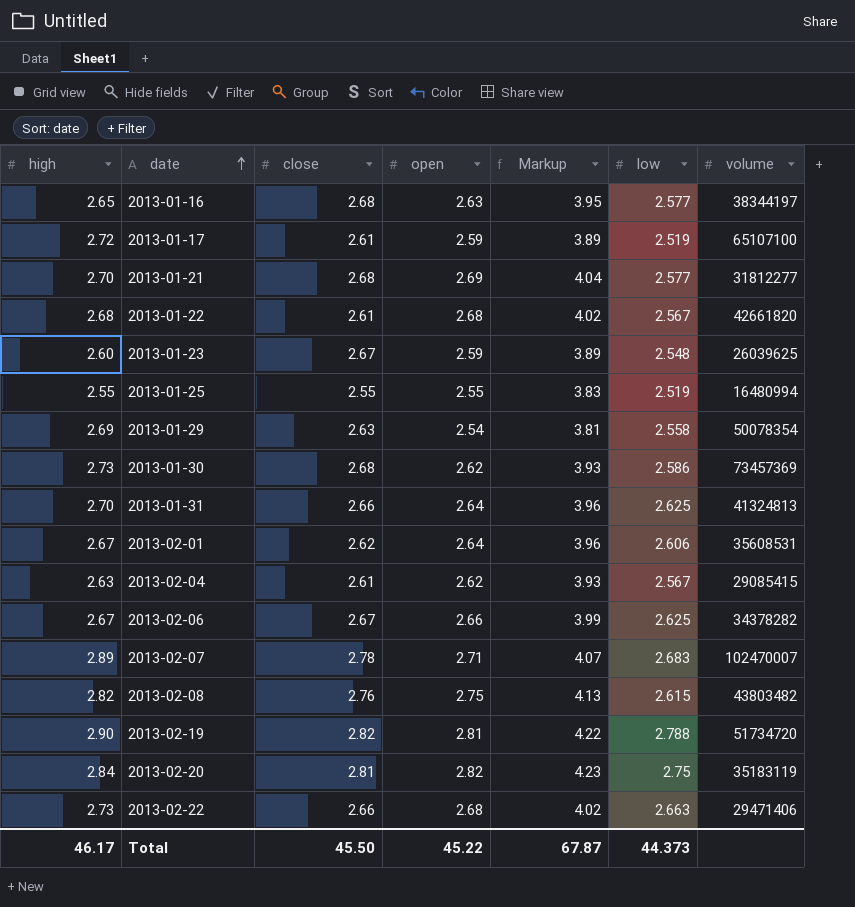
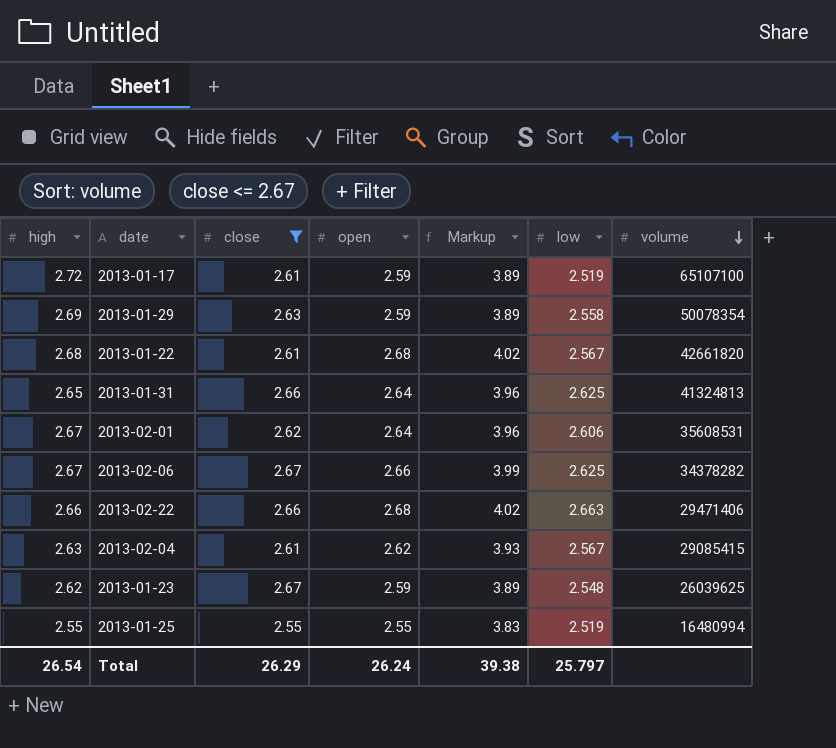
filter: none -> close <= 2.67
row order: date ascending -> volume descending
2013-01-29 | open: 2.54 -> 2.59
2013-01-29 | Markup: 3.81 -> 3.89
2013-01-31 | high: 2.70 -> 2.65
2013-02-22 | high: 2.73 -> 2.66
2013-01-23 | high: 2.60 -> 2.62
Total | high: 46.17 -> 26.54
Total | close: 45.50 -> 26.29
Total | open: 45.22 -> 26.24
Total | Markup: 67.87 -> 39.38
Total | low: 44.373 -> 25.797

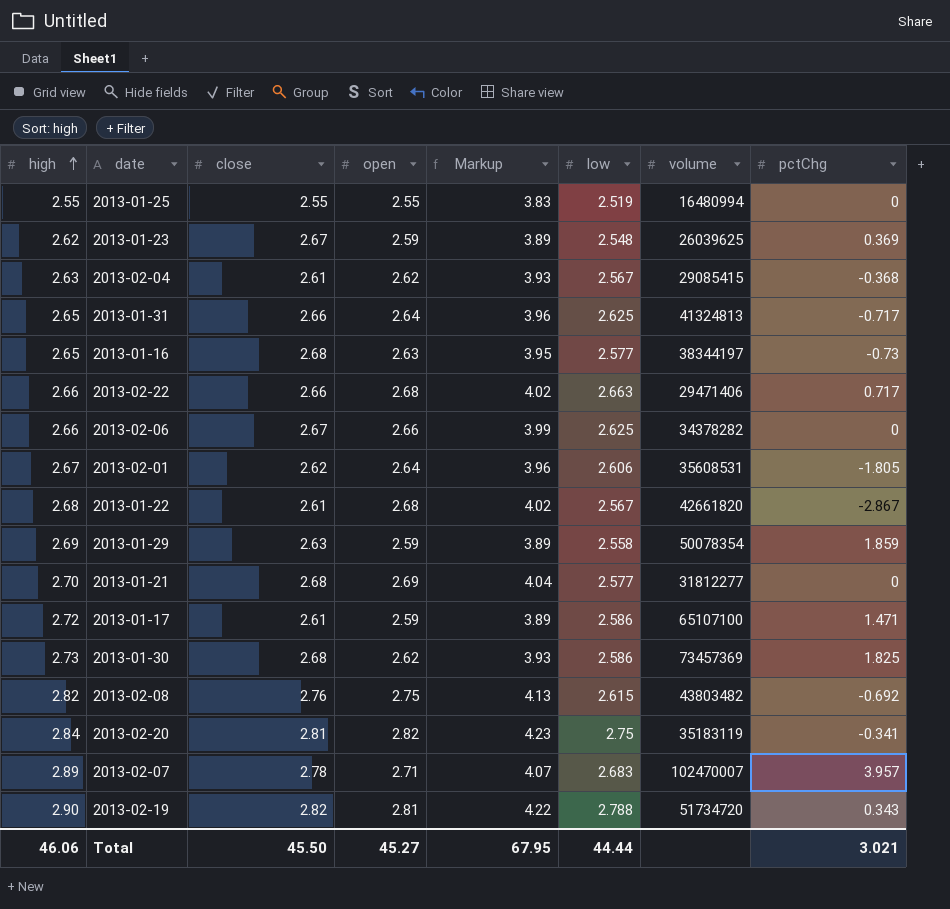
filter: close <= 2.67 -> none
row order: volume descending -> high ascending
column pctChg | position: none -> 8
2013-02-06 | high: 2.67 -> 2.66
2013-01-17 | low: 2.519 -> 2.586
Total | high: 26.54 -> 46.06
Total | close: 26.29 -> 45.50
Total | open: 26.24 -> 45.27
Total | Markup: 39.38 -> 67.95
Total | low: 25.797 -> 44.44

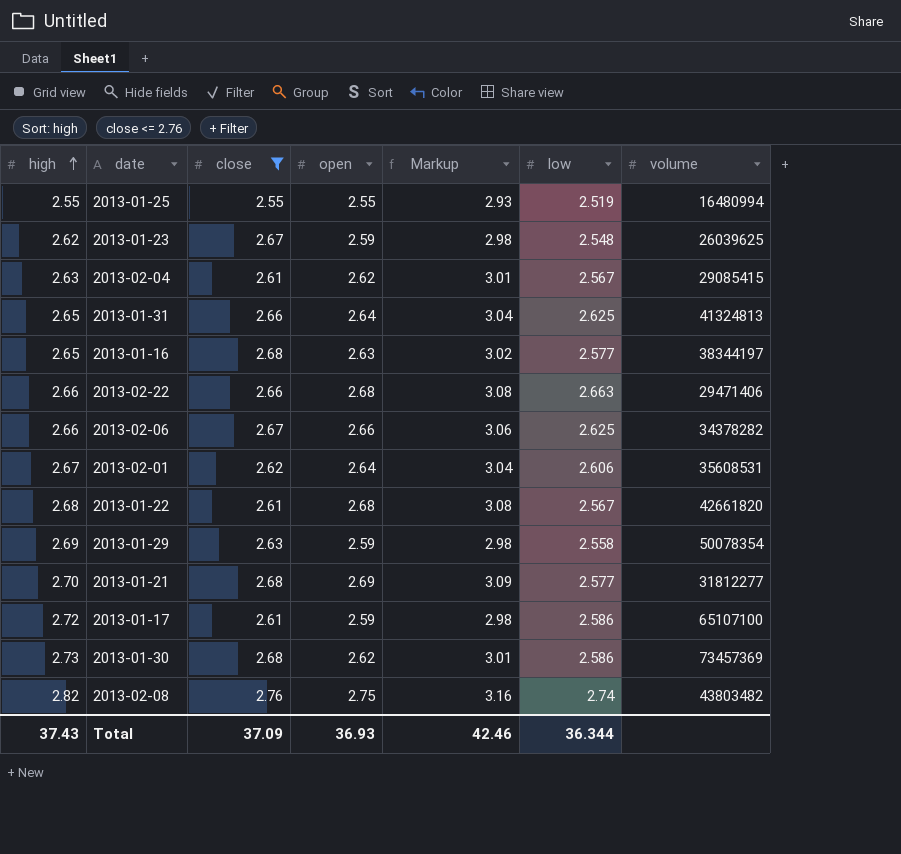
filter: none -> close <= 2.76
column pctChg | position: 8 -> none
column Markup | formula: [open] * 1.5 -> [open] * 1.15
2013-02-08 | low: 2.615 -> 2.74
Total | high: 46.06 -> 37.43
Total | close: 45.50 -> 37.09
Total | open: 45.27 -> 36.93
Total | Markup: 67.95 -> 42.46
Total | low: 44.44 -> 36.344

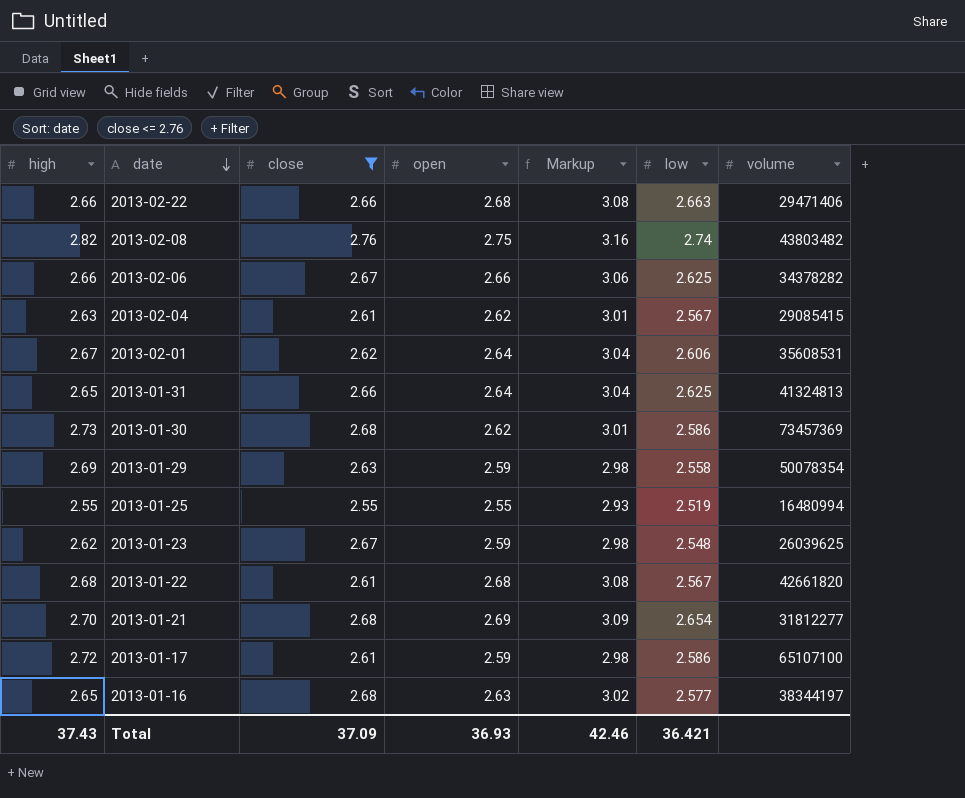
row order: high ascending -> date descending
2013-01-21 | low: 2.577 -> 2.654
Total | low: 36.344 -> 36.421

